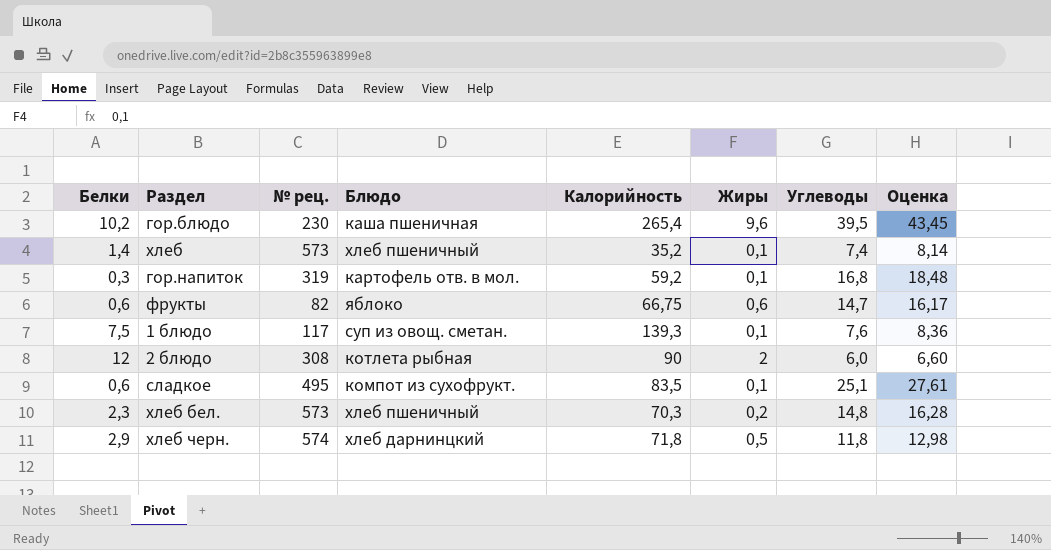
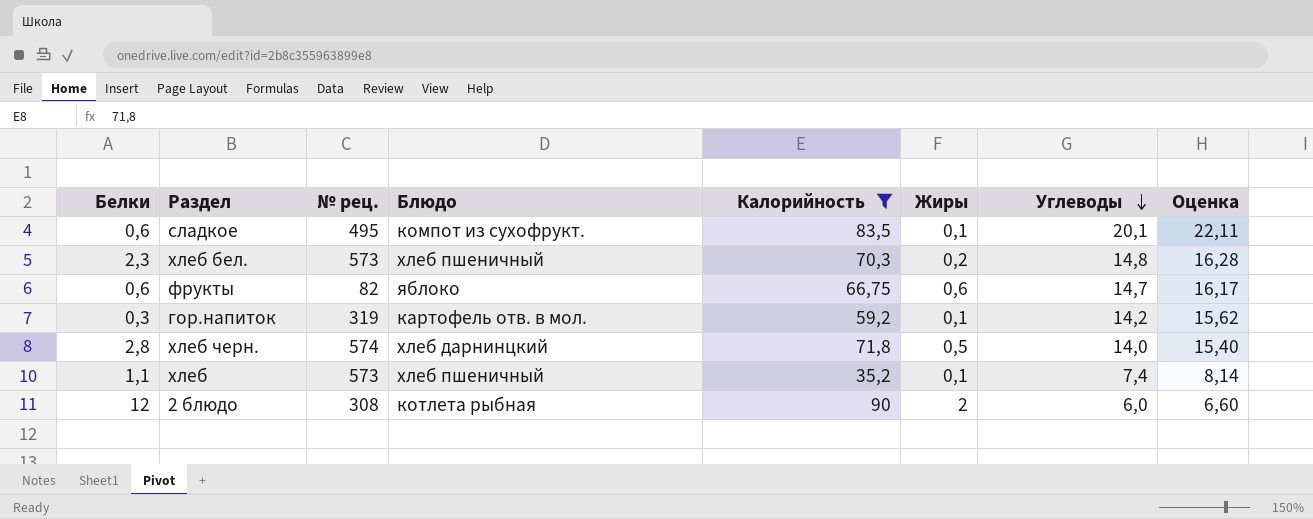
filter: none -> Калорийность <= 90
row order: none -> Углеводы descending
сладкое | Углеводы: 25,1 -> 20,1
сладкое | Оценка: 27,61 -> 22,11
гор.напиток | Углеводы: 16,8 -> 14,2
гор.напиток | Оценка: 18,48 -> 15,62
хлеб черн. | Белки: 2,9 -> 2,8
хлеб черн. | Углеводы: 11,8 -> 14,0
хлеб черн. | Оценка: 12,98 -> 15,40
хлеб | Белки: 1,4 -> 1,1

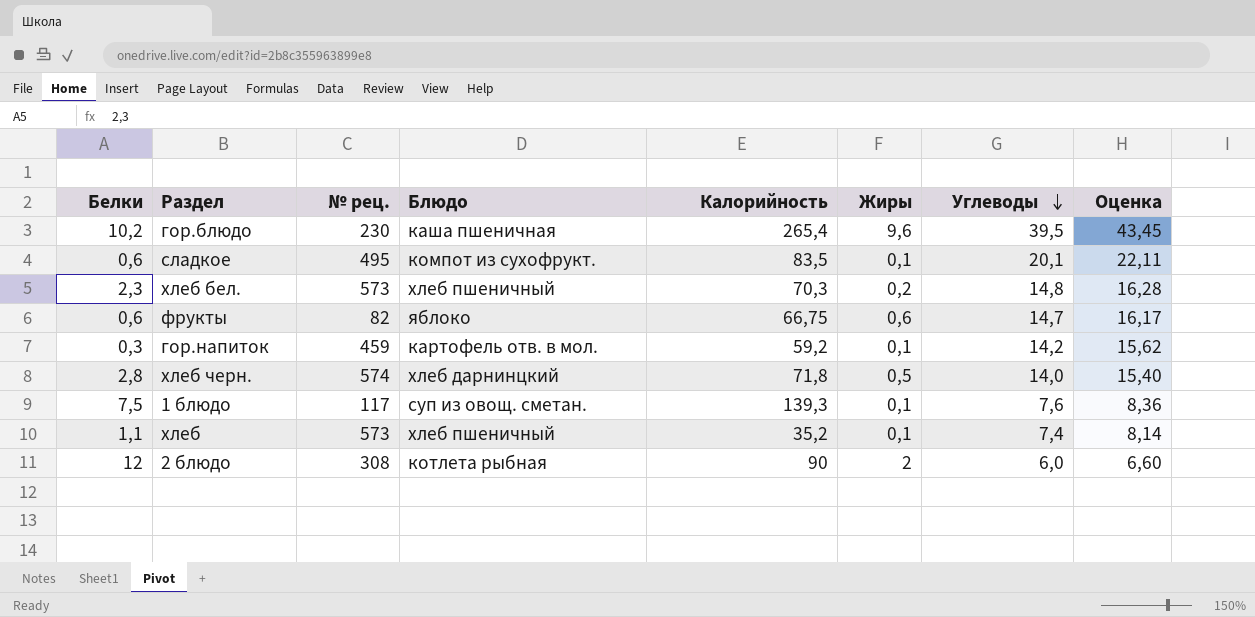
filter: Калорийность <= 90 -> none
гор.напиток | № рец.: 319 -> 459

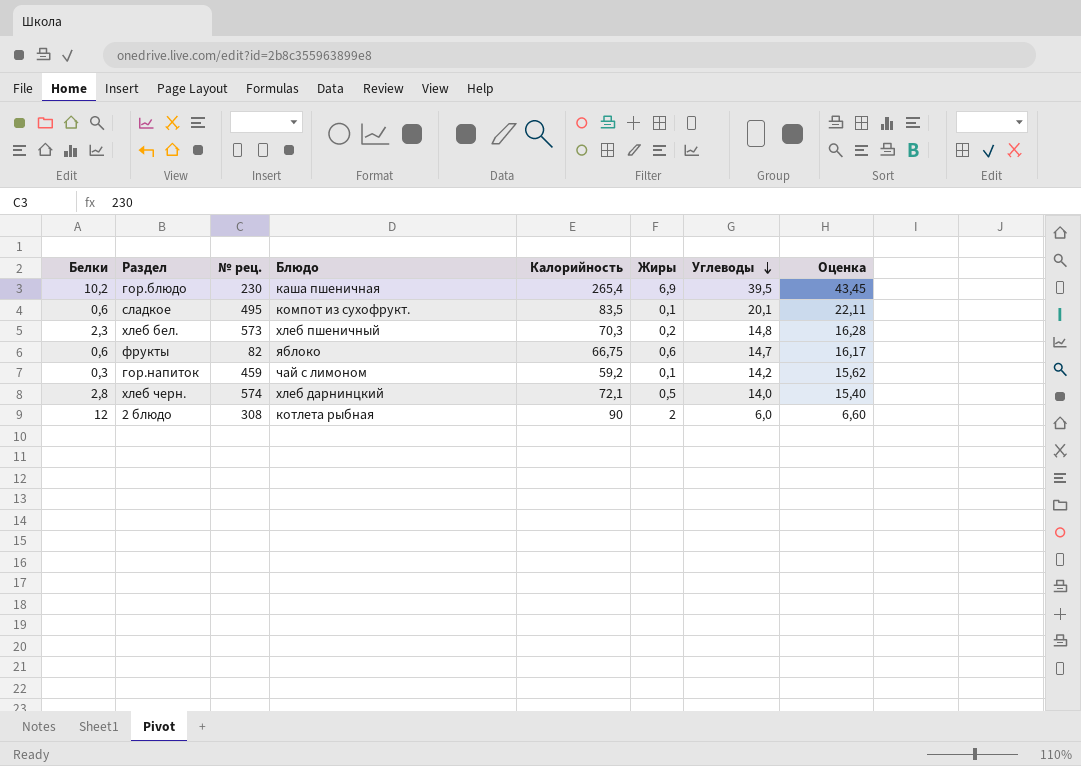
row 1 блюдо: 7,5 | 117 | суп из овощ. сметан. | 139,3 | 0,1 | 7,6 | 8,36 -> none
row хлеб: 1,1 | 573 | хлеб пшеничный | 35,2 | 0,1 | 7,4 | 8,14 -> none
гор.блюдо | Жиры: 9,6 -> 6,9
гор.напиток | Блюдо: картофель отв. в мол. -> чай с лимоном
хлеб черн. | Калорийность: 71,8 -> 72,1

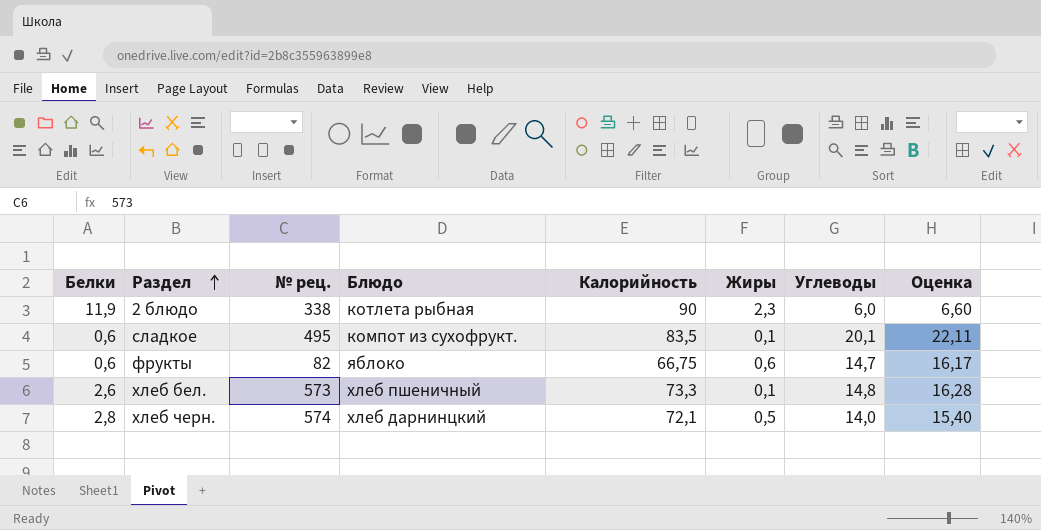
row order: Углеводы descending -> Раздел ascending
row гор.блюдо: 10,2 | 230 | каша пшеничная | 265,4 | 6,9 | 39,5 | 43,45 -> none
row гор.напиток: 0,3 | 459 | чай с лимоном | 59,2 | 0,1 | 14,2 | 15,62 -> none
2 блюдо | Белки: 12 -> 11,9
2 блюдо | № рец.: 308 -> 338
2 блюдо | Жиры: 2 -> 2,3
хлеб бел. | Белки: 2,3 -> 2,6
хлеб бел. | Калорийность: 70,3 -> 73,3
хлеб бел. | Жиры: 0,2 -> 0,1

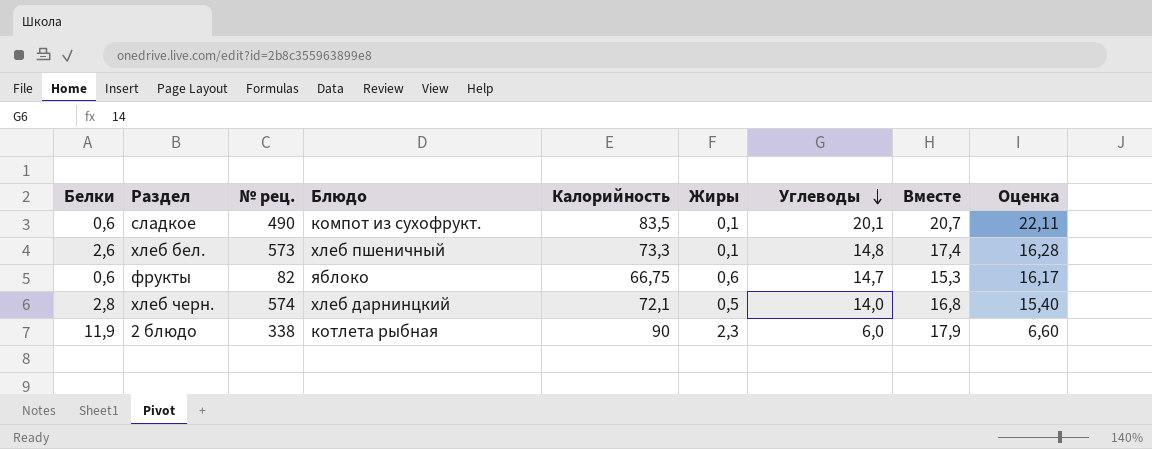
row order: Раздел ascending -> Углеводы descending
column Вместе | formula: none -> [Белки] + [Углеводы]
сладкое | № рец.: 495 -> 490

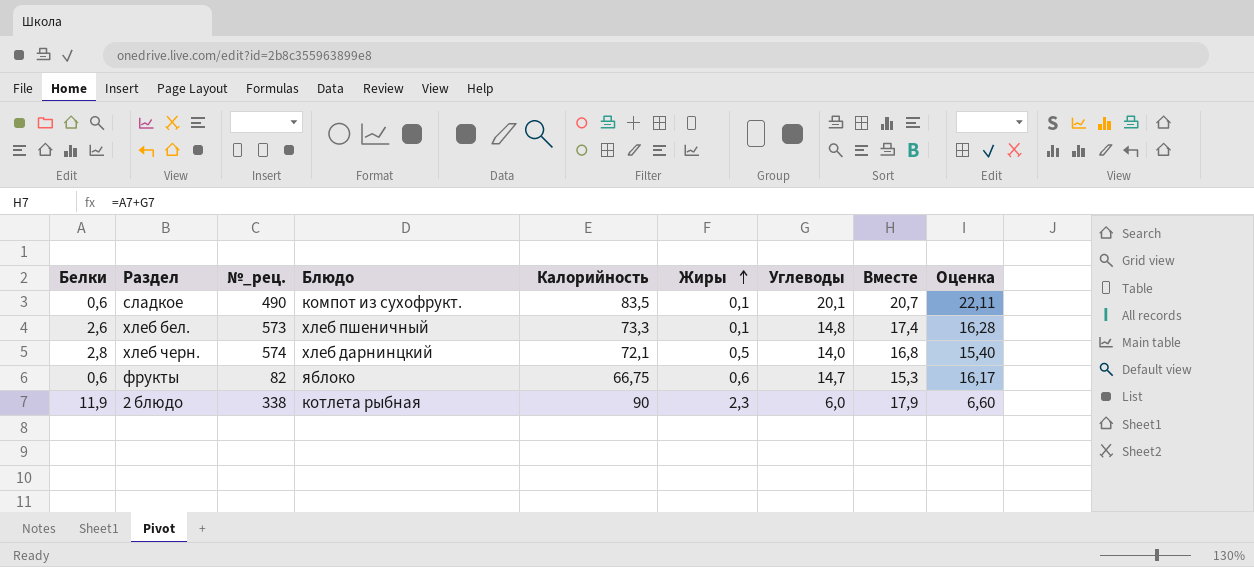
row order: Углеводы descending -> Жиры ascending
column name: № рец. -> №_рец.

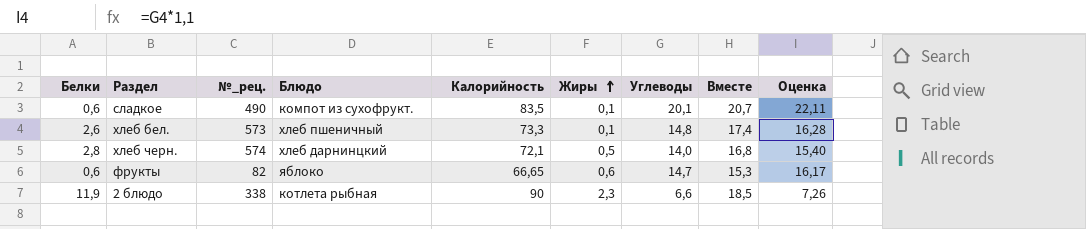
фрукты | Калорийность: 66,75 -> 66,65
2 блюдо | Углеводы: 6,0 -> 6,6
2 блюдо | Вместе: 17,9 -> 18,5
2 блюдо | Оценка: 6,60 -> 7,26

